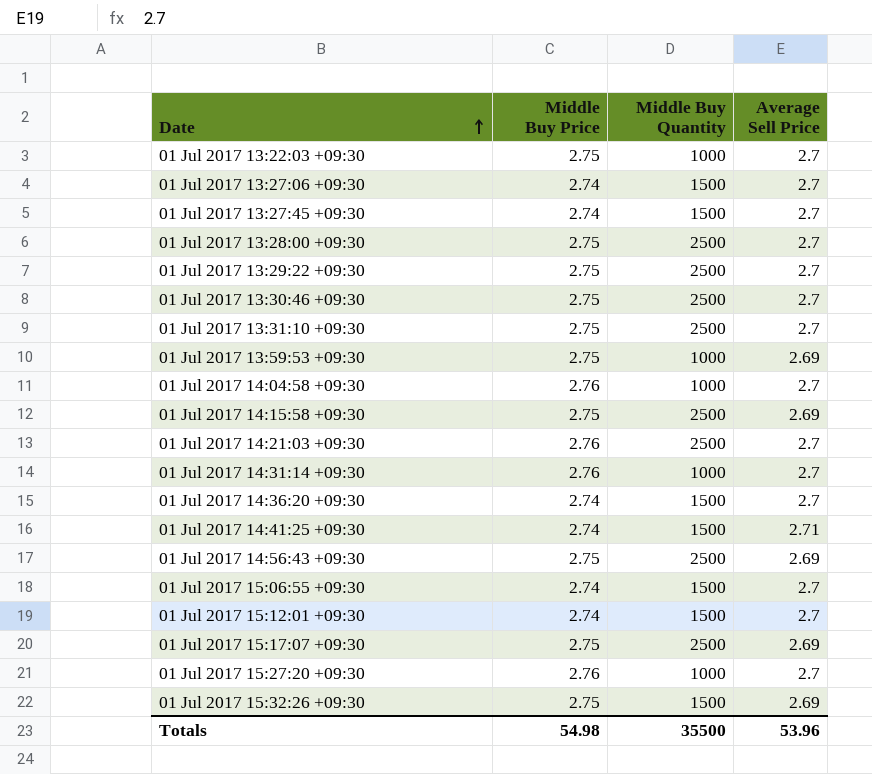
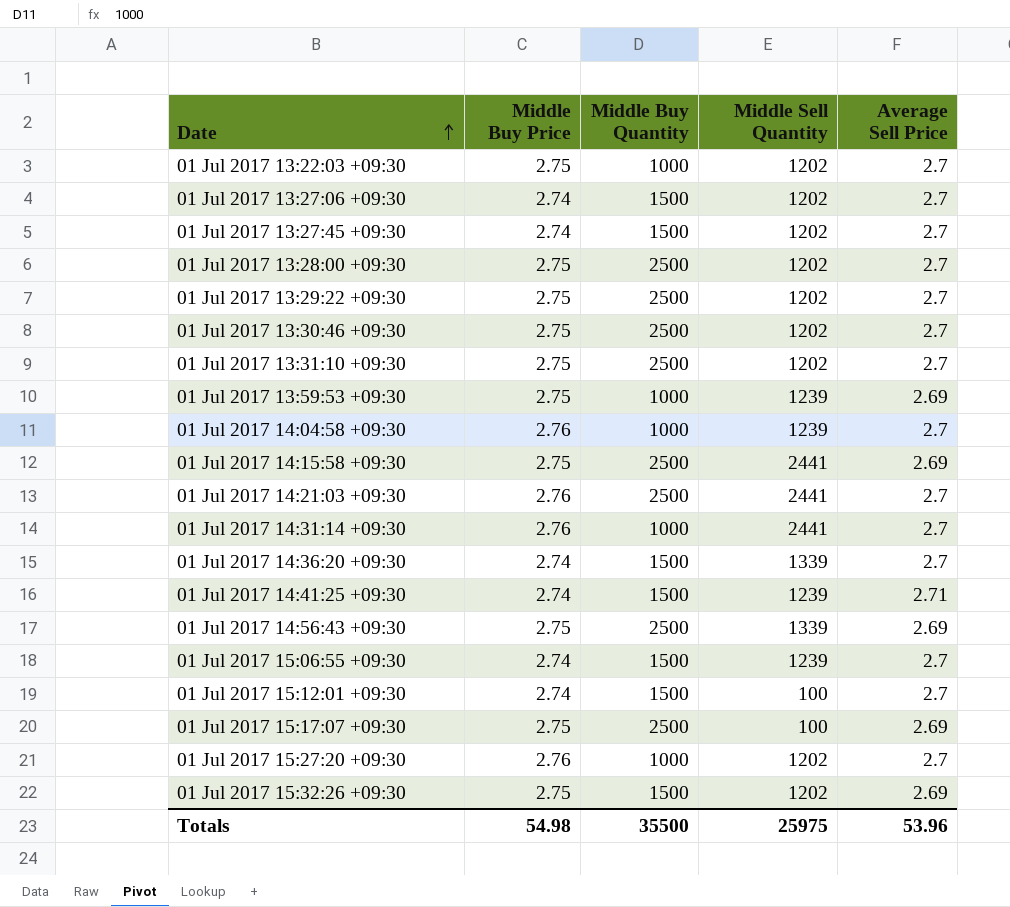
column Middle Sell Quantity | position: none -> 4

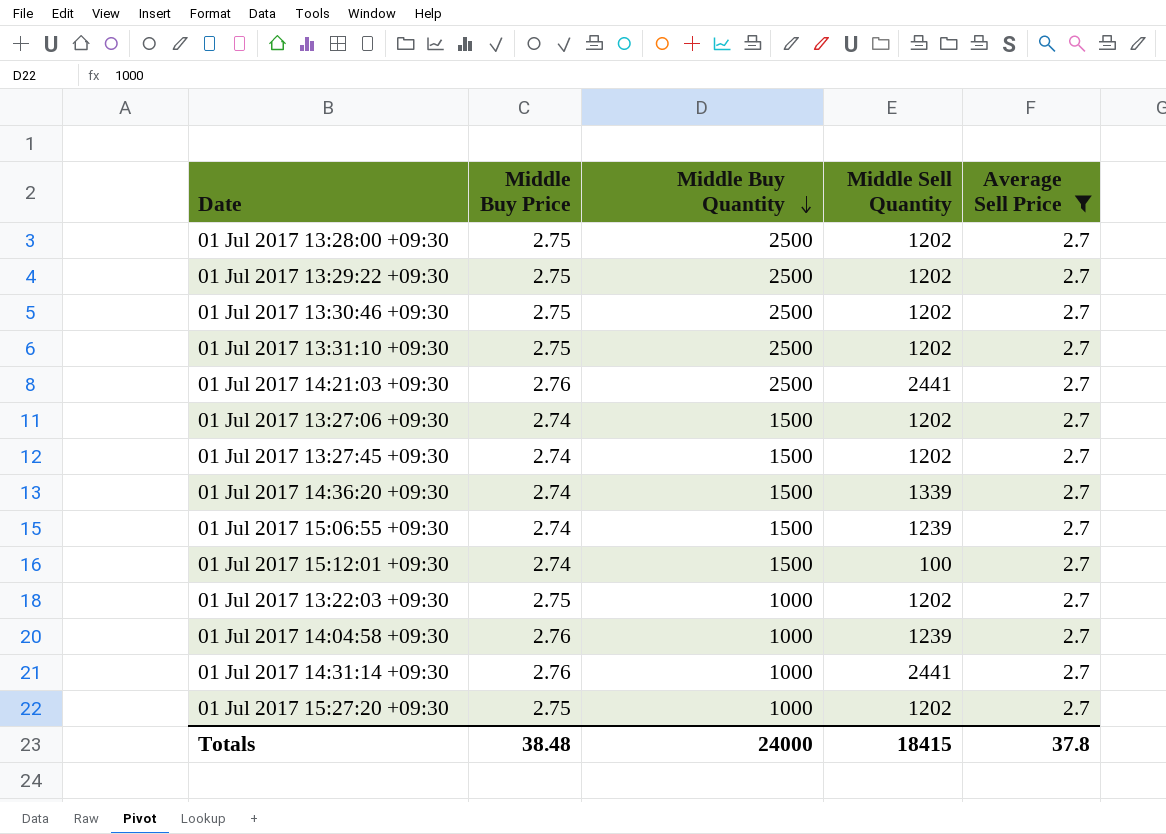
filter: none -> Average Sell Price = 2.7
row order: Date ascending -> Middle Buy Quantity descending
01 Jul 2017 15:27:20 +09:30 | Middle Buy Price: 2.76 -> 2.75
Totals | Middle Buy Price: 54.98 -> 38.48
Totals | Middle Buy Quantity: 35500 -> 24000
Totals | Middle Sell Quantity: 25975 -> 18415
Totals | Average Sell Price: 53.96 -> 37.8

